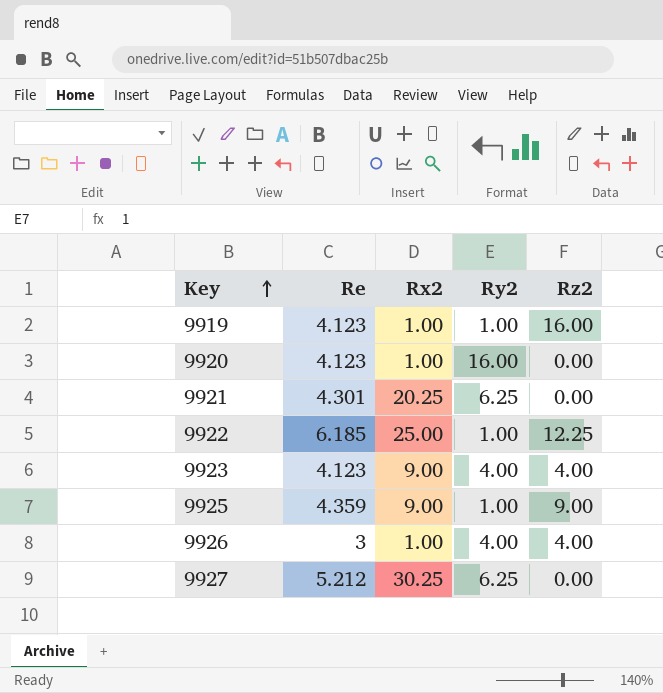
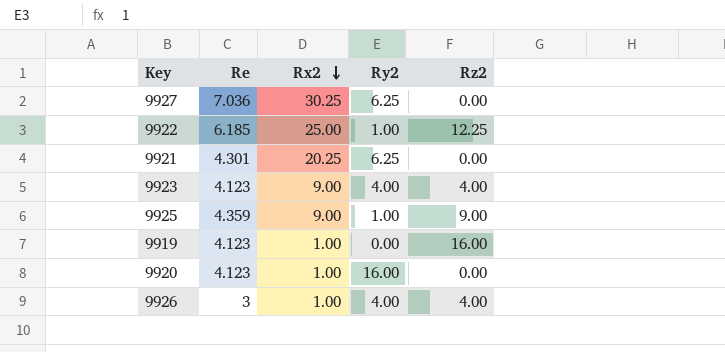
row order: Key ascending -> Rx2 descending
9927 | Re: 5.212 -> 7.036
9919 | Ry2: 1.00 -> 0.00

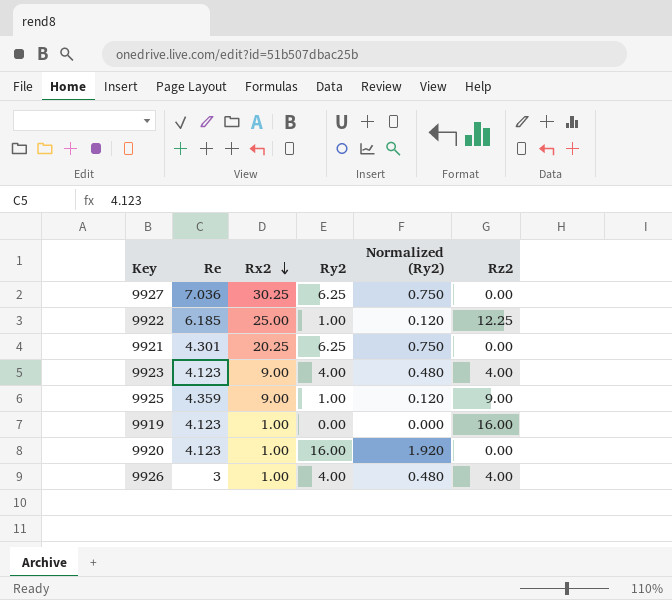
column Normalized (Ry2) | formula: none -> [Ry2] * 0.12

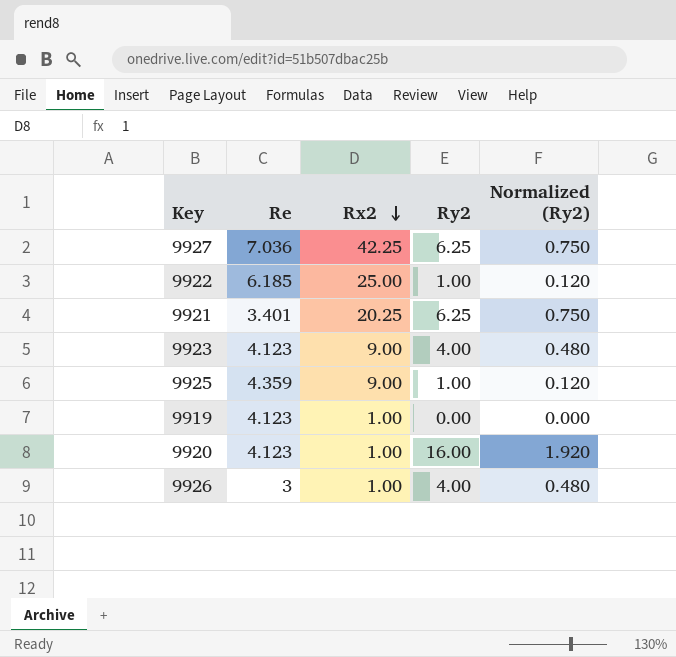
column Rz2 | position: 6 -> none
9927 | Rx2: 30.25 -> 42.25
9921 | Re: 4.301 -> 3.401

